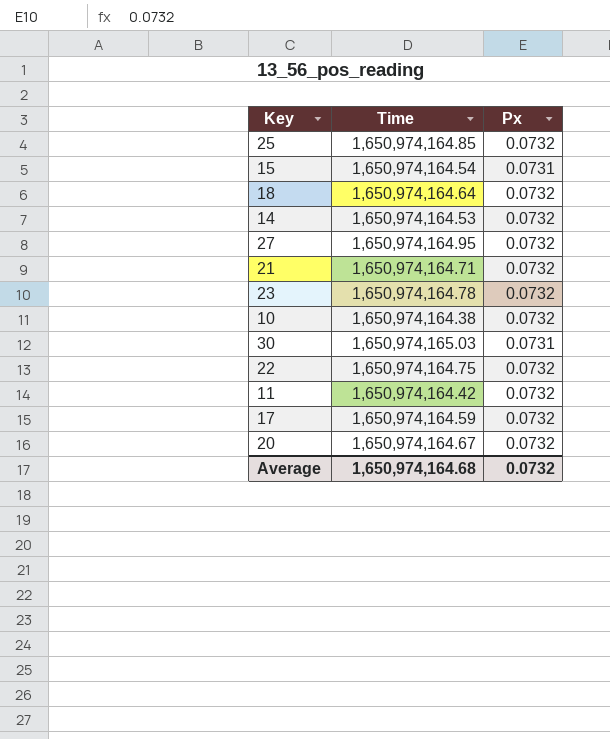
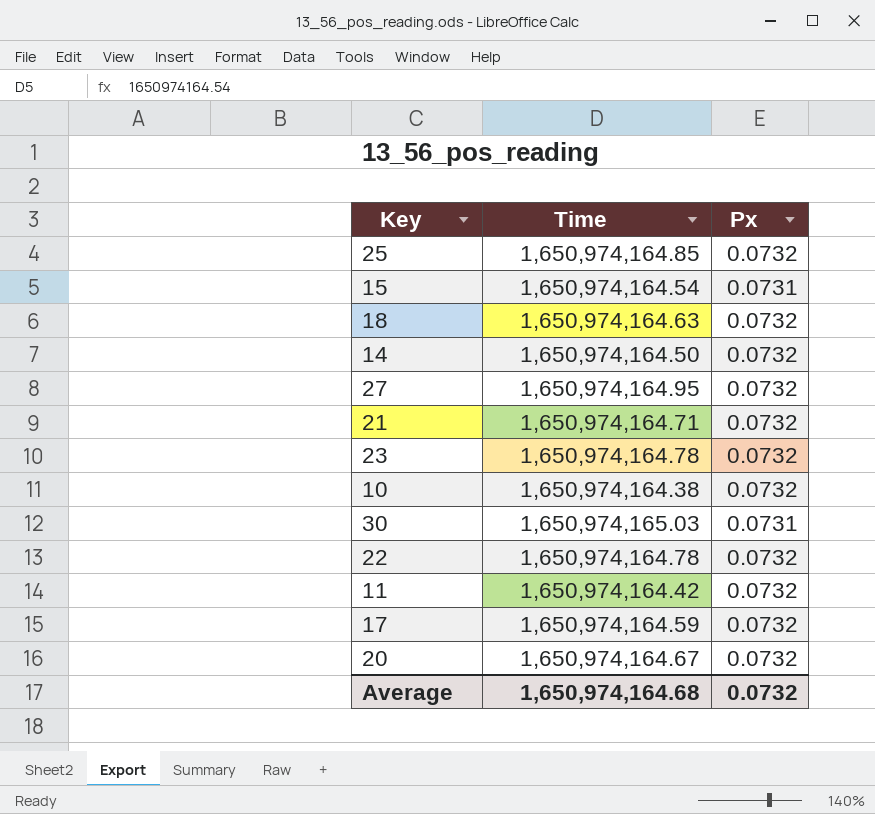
18 | Time: 1,650,974,164.64 -> 1,650,974,164.63
14 | Time: 1,650,974,164.53 -> 1,650,974,164.50
22 | Time: 1,650,974,164.75 -> 1,650,974,164.78

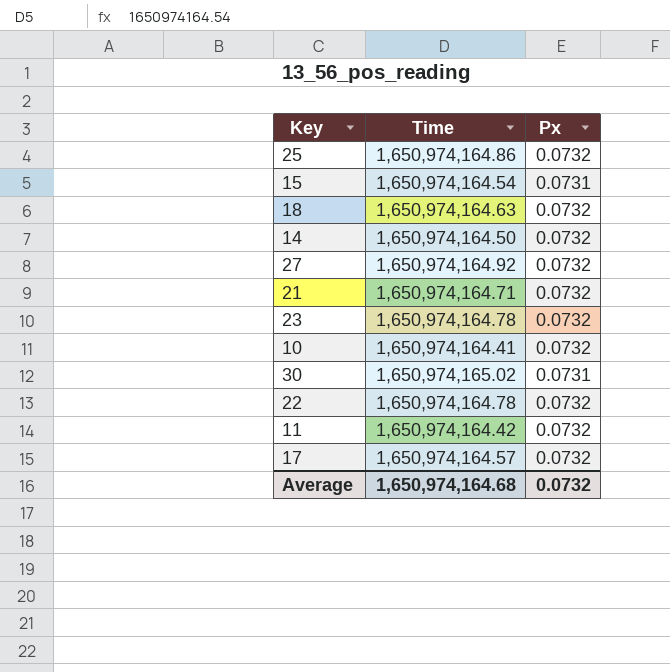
row 20: 1,650,974,164.67 | 0.0732 -> none
25 | Time: 1,650,974,164.85 -> 1,650,974,164.86
27 | Time: 1,650,974,164.95 -> 1,650,974,164.92
10 | Time: 1,650,974,164.38 -> 1,650,974,164.41
30 | Time: 1,650,974,165.03 -> 1,650,974,165.02
17 | Time: 1,650,974,164.59 -> 1,650,974,164.57

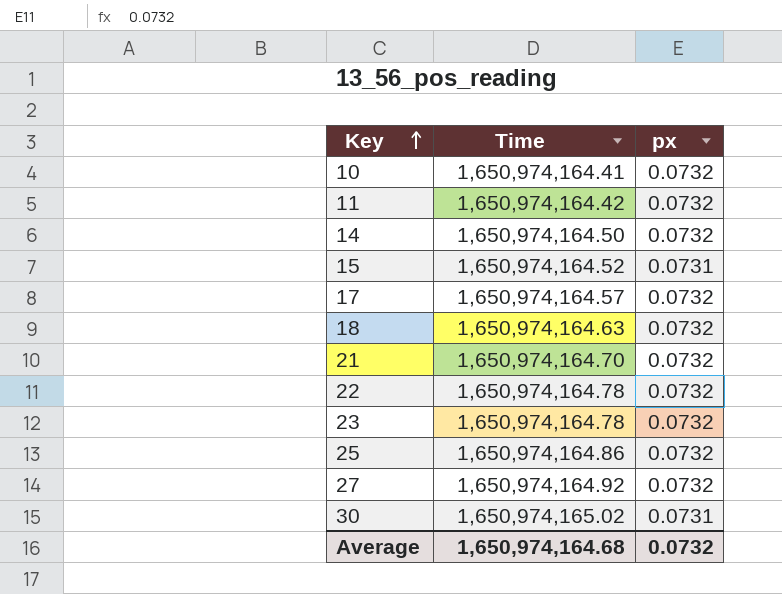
row order: none -> Key ascending
column name: Px -> px
15 | Time: 1,650,974,164.54 -> 1,650,974,164.52
21 | Time: 1,650,974,164.71 -> 1,650,974,164.70

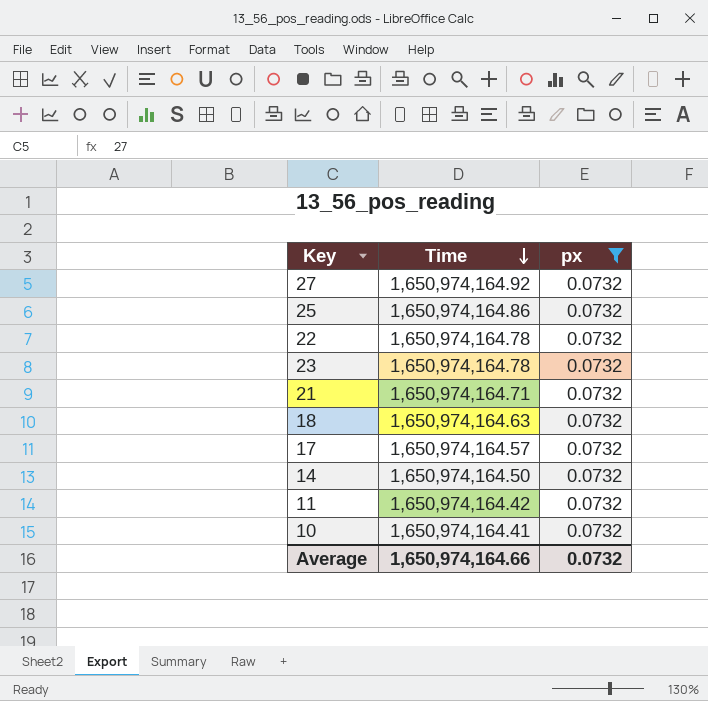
filter: none -> px = 0.0732
row order: Key ascending -> Time descending
21 | Time: 1,650,974,164.70 -> 1,650,974,164.71
Average | Time: 1,650,974,164.68 -> 1,650,974,164.66

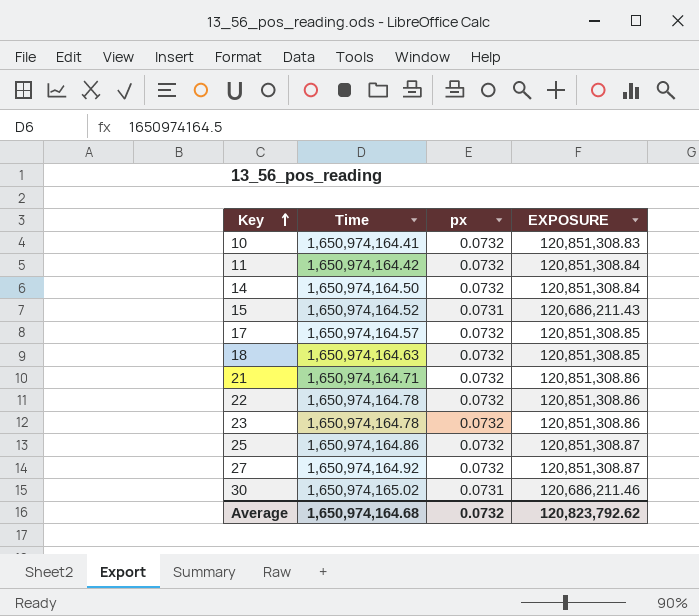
filter: px = 0.0732 -> none
row order: Time descending -> Key ascending
column EXPOSURE | formula: none -> [Time] * [px]
Average | Time: 1,650,974,164.66 -> 1,650,974,164.68

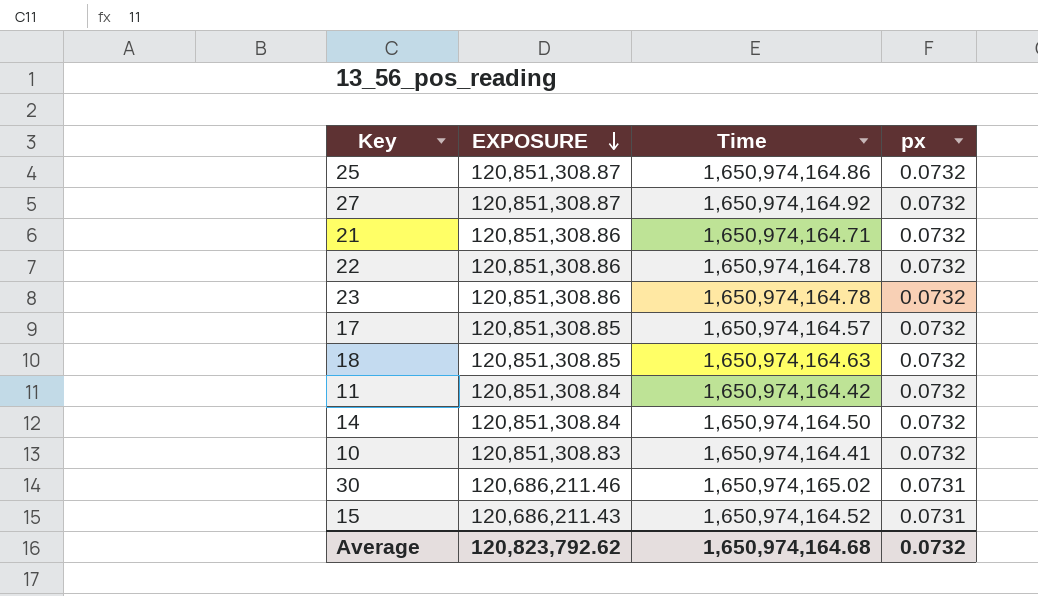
row order: Key ascending -> EXPOSURE descending
column EXPOSURE | position: 4 -> 2

